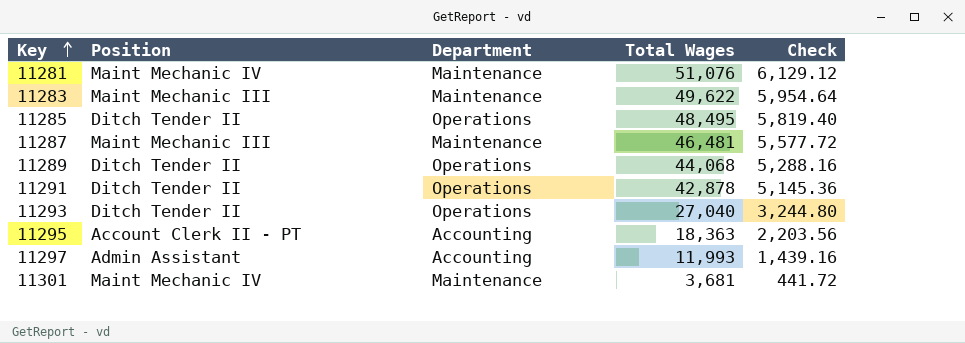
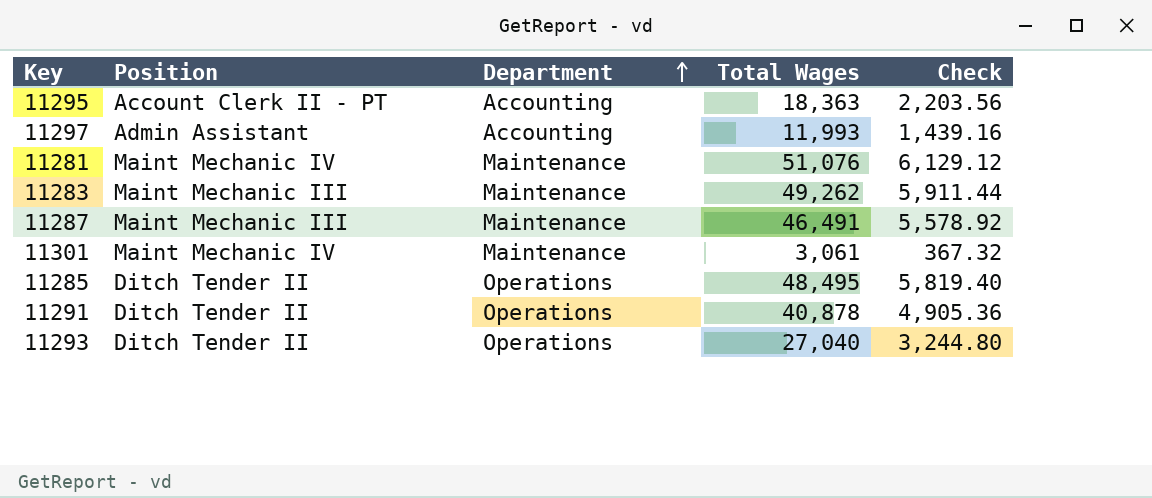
row order: Key ascending -> Department ascending
row 11289: Ditch Tender II | Operations | 44,068 | 5,288.16 -> none
11283 | Total Wages: 49,622 -> 49,262
11283 | Check: 5,954.64 -> 5,911.44
11287 | Total Wages: 46,481 -> 46,491
11287 | Check: 5,577.72 -> 5,578.92
11301 | Total Wages: 3,681 -> 3,061
11301 | Check: 441.72 -> 367.32
11291 | Total Wages: 42,878 -> 40,878
11291 | Check: 5,145.36 -> 4,905.36

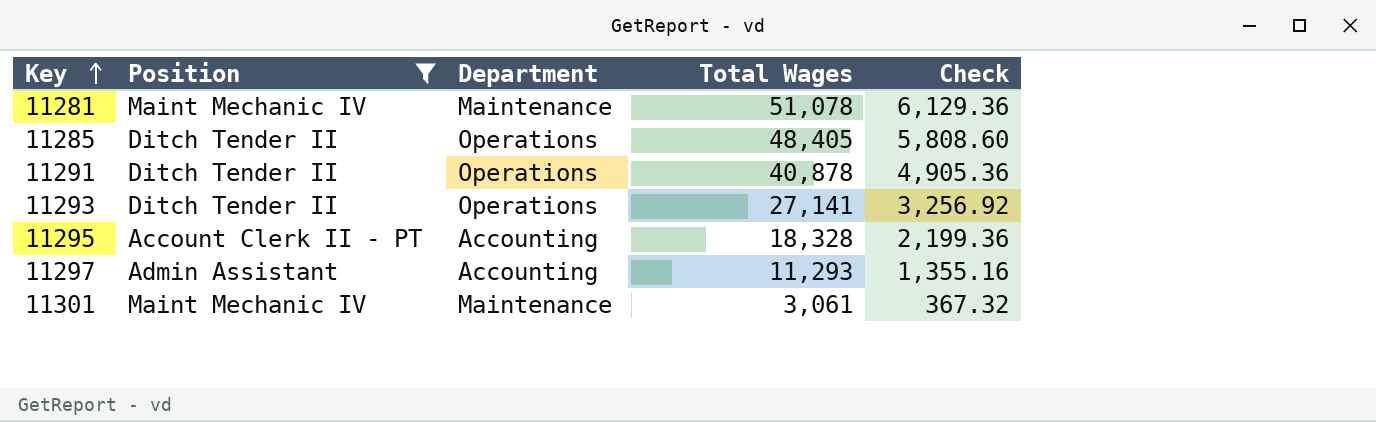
filter: none -> Position != Maint Mechanic III
row order: Department ascending -> Key ascending
11281 | Total Wages: 51,076 -> 51,078
11281 | Check: 6,129.12 -> 6,129.36
11285 | Total Wages: 48,495 -> 48,405
11285 | Check: 5,819.40 -> 5,808.60
11293 | Total Wages: 27,040 -> 27,141
11293 | Check: 3,244.80 -> 3,256.92
11295 | Total Wages: 18,363 -> 18,328
11295 | Check: 2,203.56 -> 2,199.36
11297 | Total Wages: 11,993 -> 11,293
11297 | Check: 1,439.16 -> 1,355.16

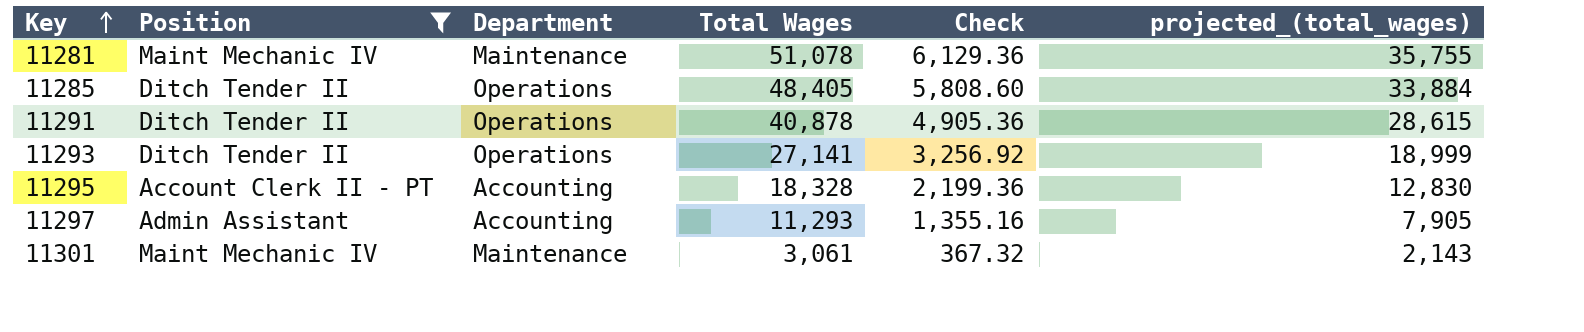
column projected_(total_wages) | formula: none -> [Total Wages] * 0.7

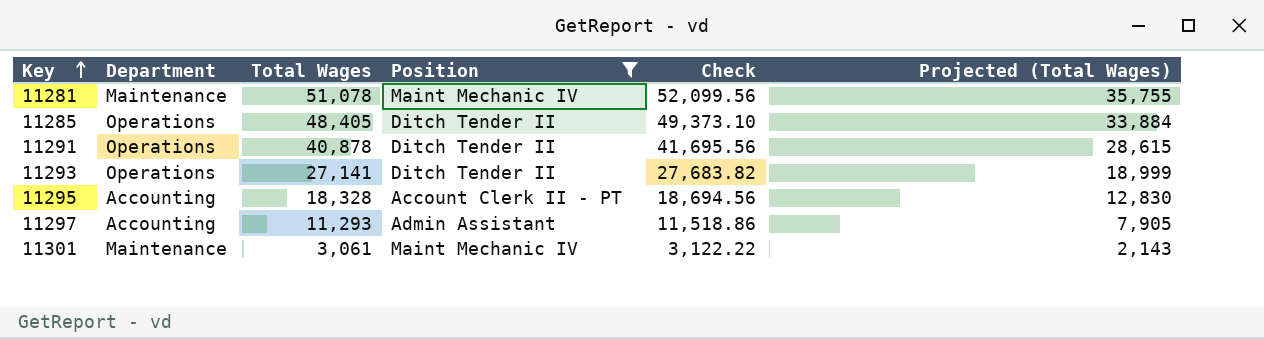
column Position | position: 2 -> 4
column Check | formula: [Total Wages] * 0.12 -> [Total Wages] * 1.02
column name: projected_(total_wages) -> Projected (Total Wages)

